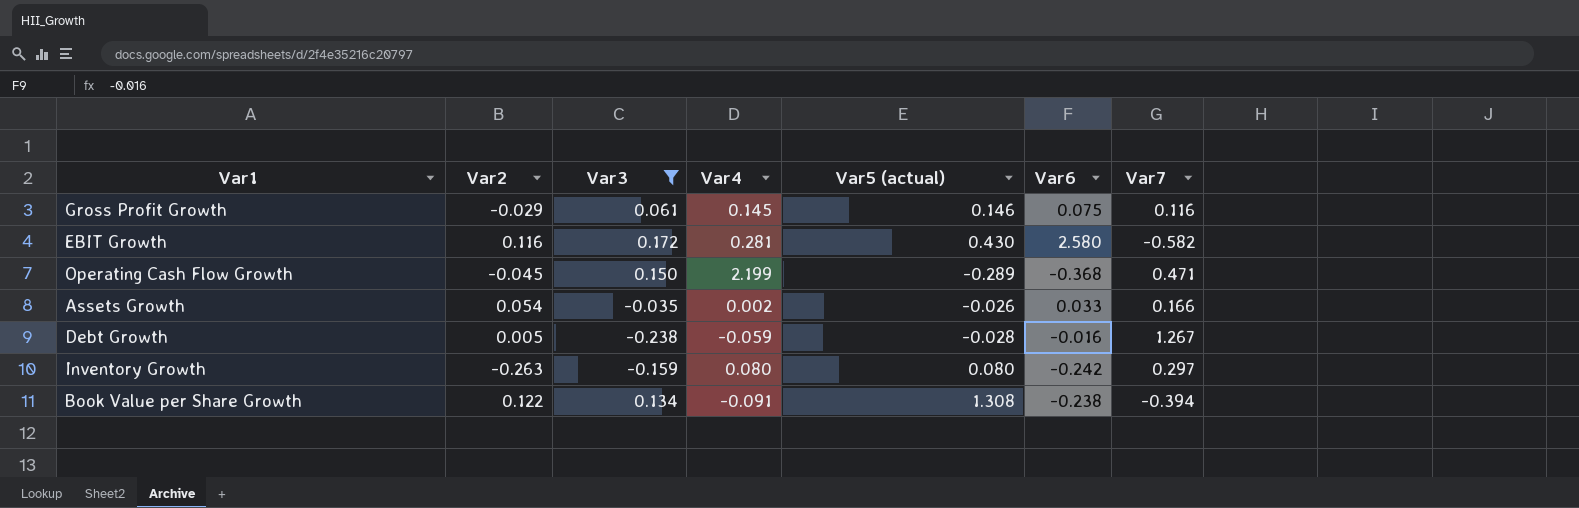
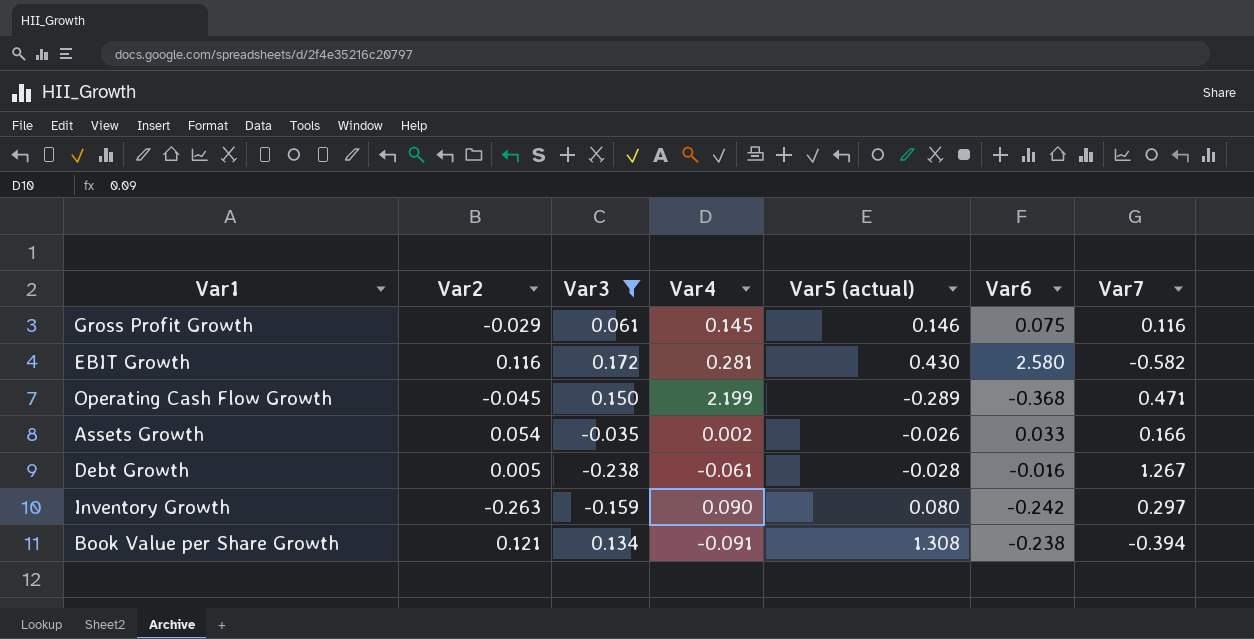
Debt Growth | Var4: -0.059 -> -0.061
Inventory Growth | Var4: 0.080 -> 0.090
Book Value per Share Growth | Var2: 0.122 -> 0.121

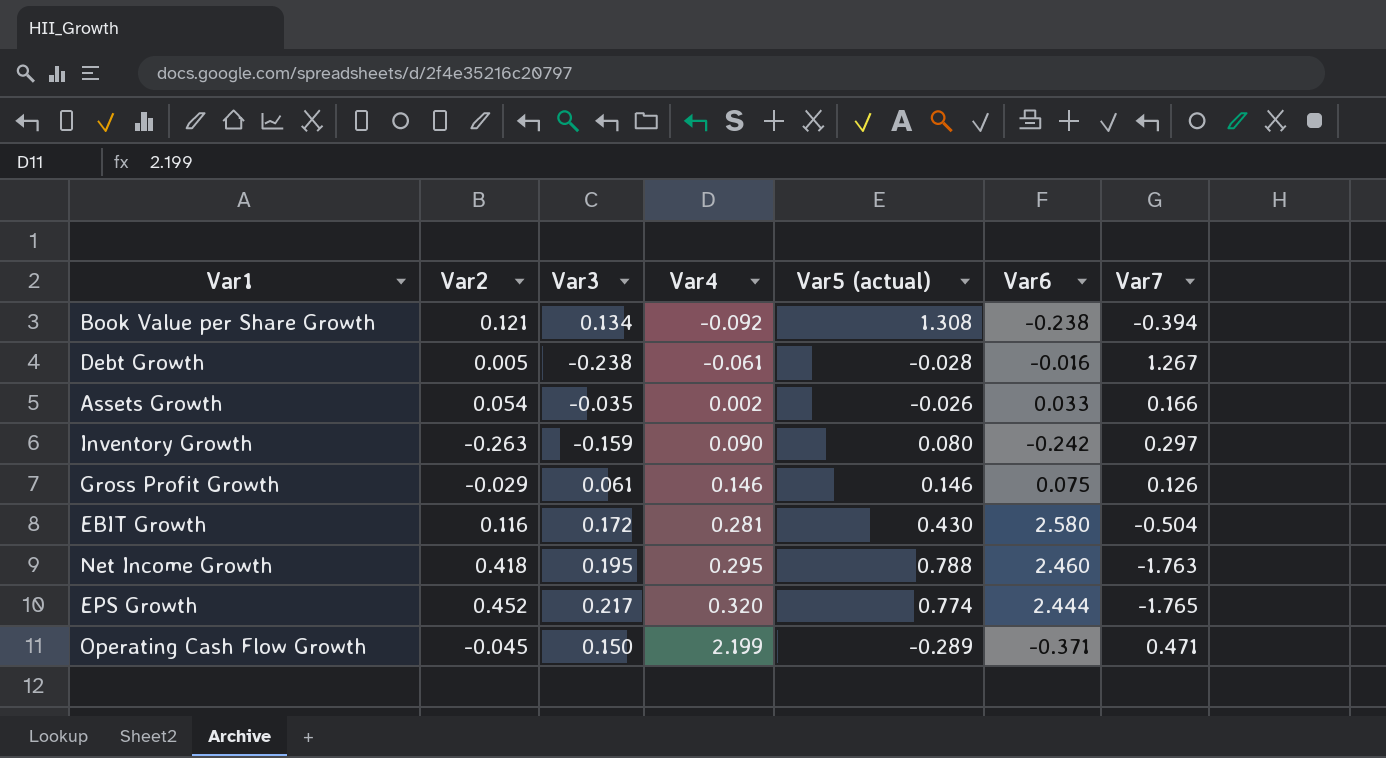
filter: Var3 <= 0.172 -> none
row order: none -> Var4 ascending
Book Value per Share Growth | Var4: -0.091 -> -0.092
Gross Profit Growth | Var4: 0.145 -> 0.146
Gross Profit Growth | Var7: 0.116 -> 0.126
EBIT Growth | Var7: -0.582 -> -0.504
Operating Cash Flow Growth | Var6: -0.368 -> -0.371

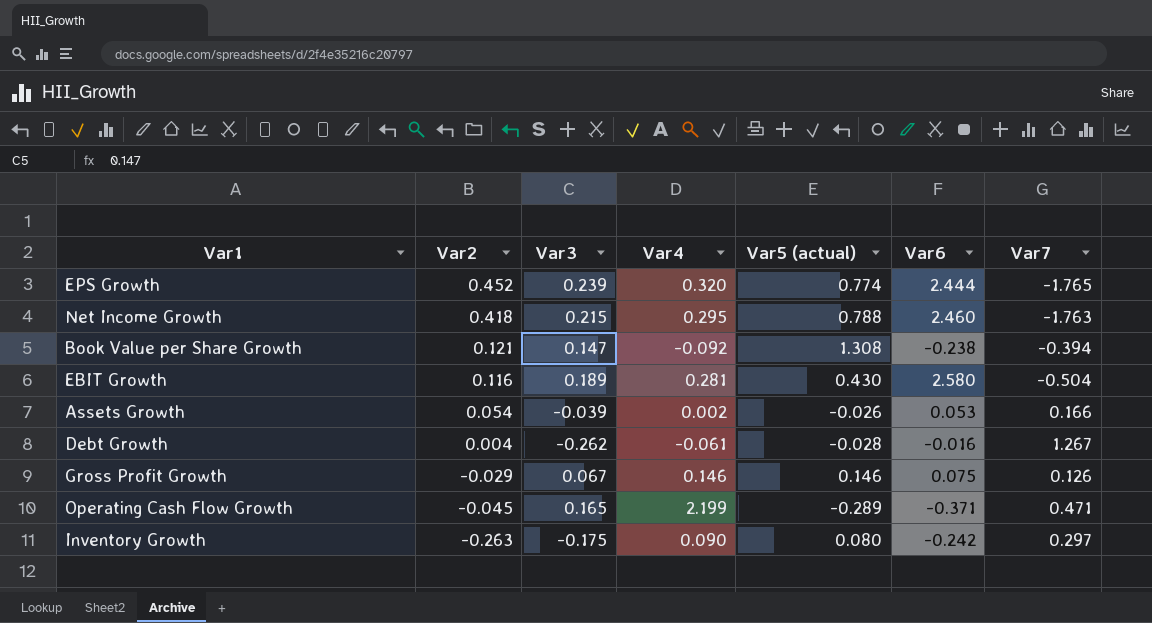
row order: Var4 ascending -> Var2 descending
EPS Growth | Var3: 0.217 -> 0.239
Net Income Growth | Var3: 0.195 -> 0.215
Book Value per Share Growth | Var3: 0.134 -> 0.147
EBIT Growth | Var3: 0.172 -> 0.189
Assets Growth | Var3: -0.035 -> -0.039
Assets Growth | Var6: 0.033 -> 0.053
Debt Growth | Var2: 0.005 -> 0.004
Debt Growth | Var3: -0.238 -> -0.262
Gross Profit Growth | Var3: 0.061 -> 0.067
Operating Cash Flow Growth | Var3: 0.150 -> 0.165
Inventory Growth | Var3: -0.159 -> -0.175

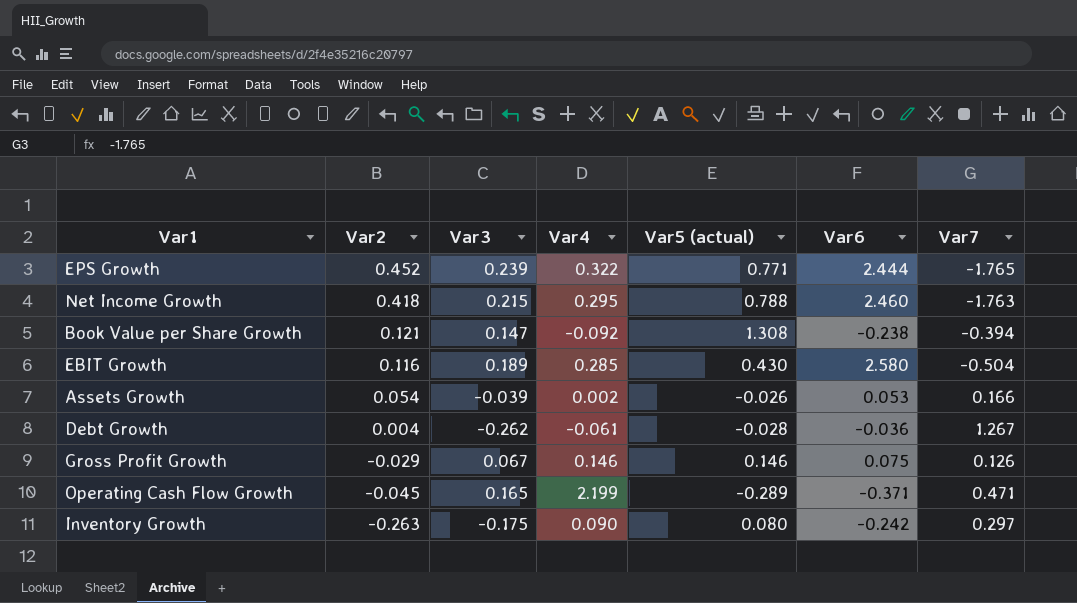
EPS Growth | Var4: 0.320 -> 0.322
EPS Growth | Var5 (actual): 0.774 -> 0.771
EBIT Growth | Var4: 0.281 -> 0.285
Debt Growth | Var6: -0.016 -> -0.036

